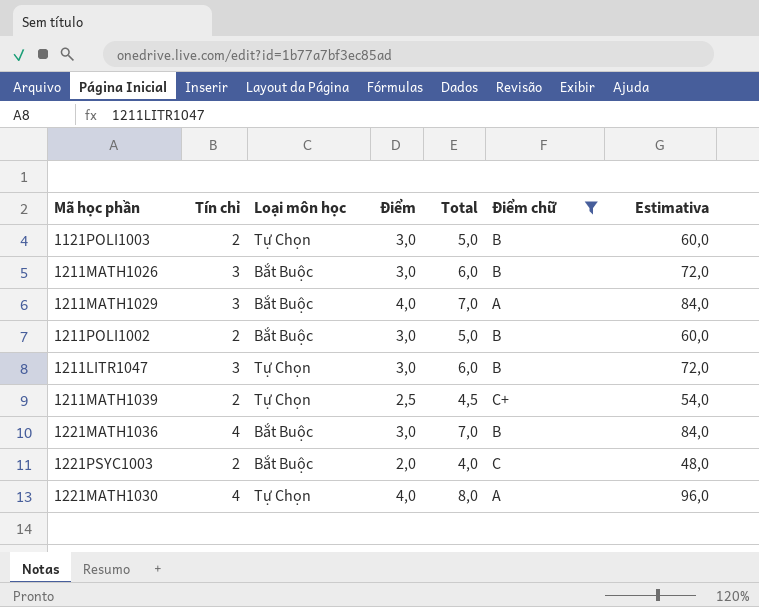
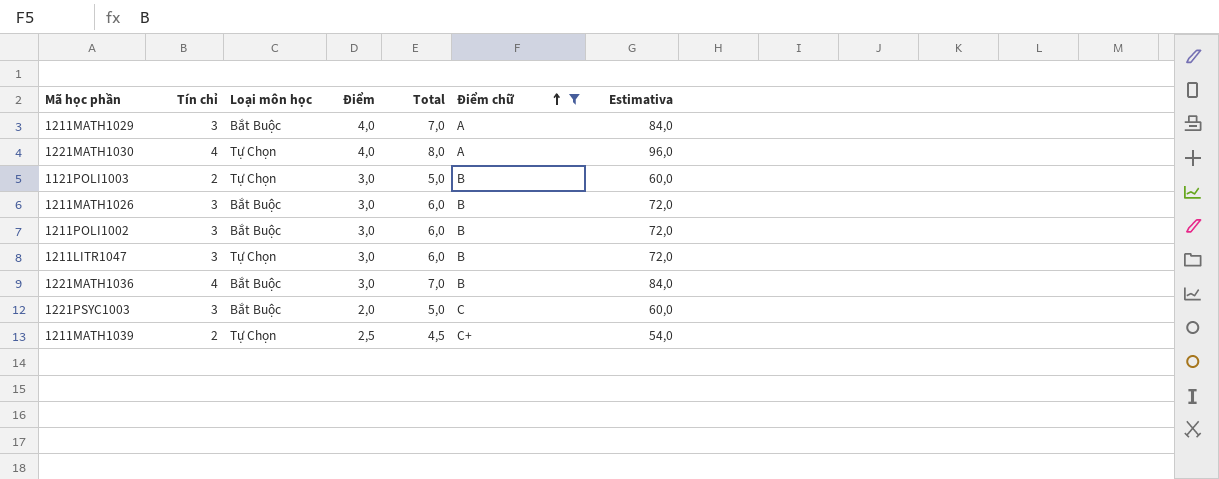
row order: none -> Điểm chữ ascending
1211POLI1002 | Tín chỉ: 2 -> 3
1211POLI1002 | Total: 5,0 -> 6,0
1211POLI1002 | Estimativa: 60,0 -> 72,0
1221PSYC1003 | Tín chỉ: 2 -> 3
1221PSYC1003 | Total: 4,0 -> 5,0
1221PSYC1003 | Estimativa: 48,0 -> 60,0

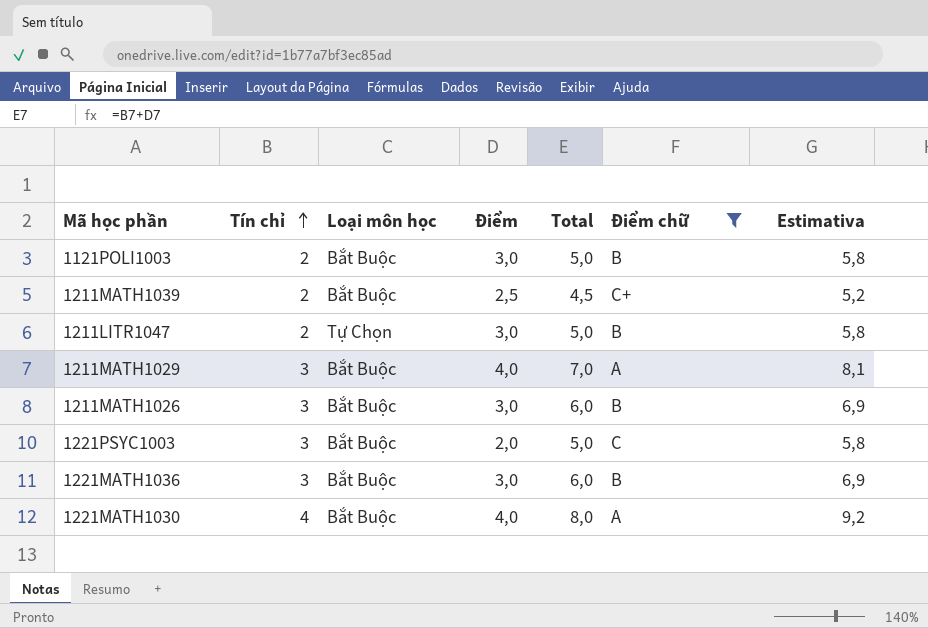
row order: Điểm chữ ascending -> Tín chỉ ascending
column Estimativa | formula: [Total] * 12 -> [Total] * 1,15
row 1211POLI1002: 3 | Bắt Buộc | 3,0 | 6,0 | B | 72,0 -> none
1121POLI1003 | Loại môn học: Tự Chọn -> Bắt Buộc
1211MATH1039 | Loại môn học: Tự Chọn -> Bắt Buộc
1211LITR1047 | Tín chỉ: 3 -> 2
1211LITR1047 | Total: 6,0 -> 5,0
1221MATH1036 | Tín chỉ: 4 -> 3
1221MATH1036 | Total: 7,0 -> 6,0
1221MATH1030 | Loại môn học: Tự Chọn -> Bắt Buộc

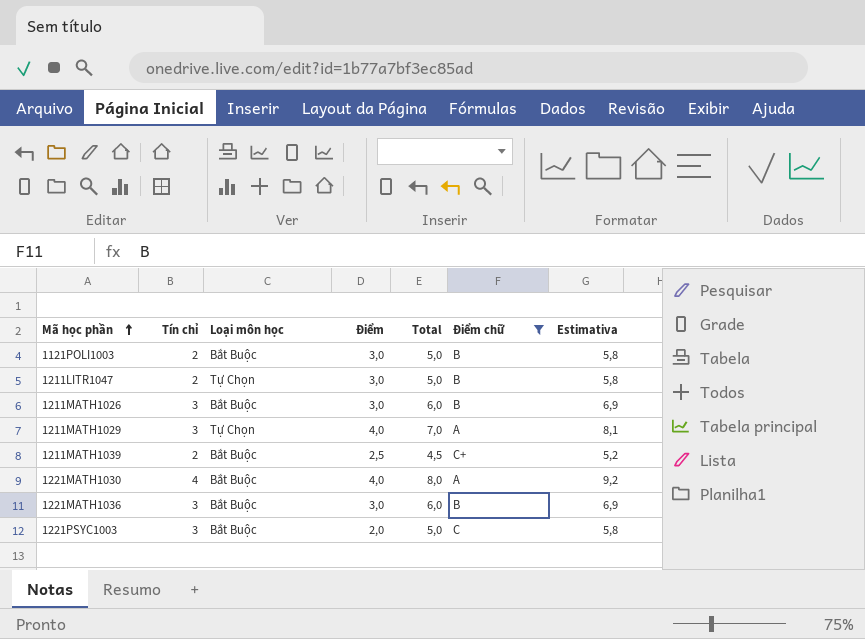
row order: Tín chỉ ascending -> Mã học phần ascending
1211MATH1029 | Loại môn học: Bắt Buộc -> Tự Chọn

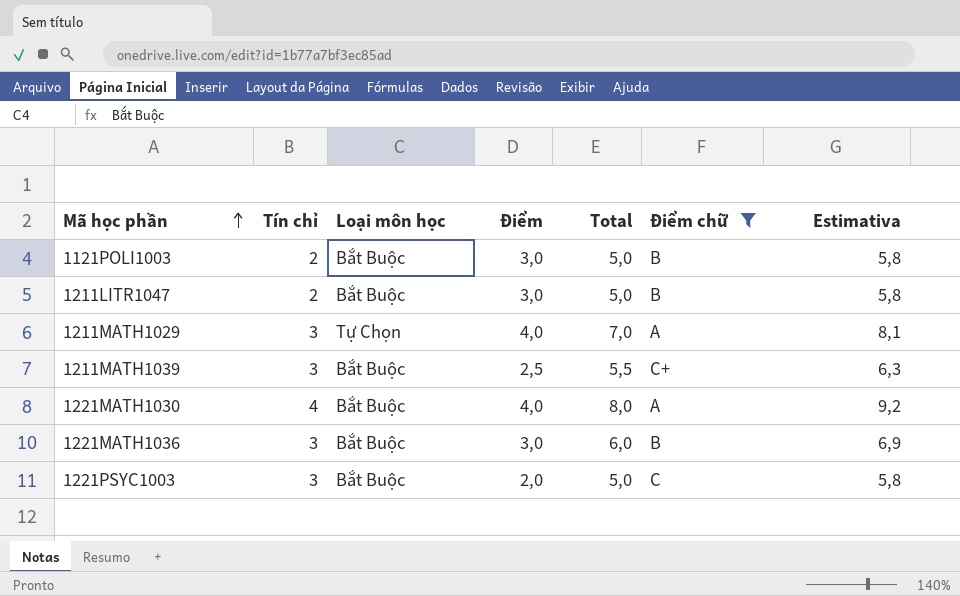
row 1211MATH1026: 3 | Bắt Buộc | 3,0 | 6,0 | B | 6,9 -> none
1211LITR1047 | Loại môn học: Tự Chọn -> Bắt Buộc
1211MATH1039 | Tín chỉ: 2 -> 3
1211MATH1039 | Total: 4,5 -> 5,5
1211MATH1039 | Estimativa: 5,2 -> 6,3

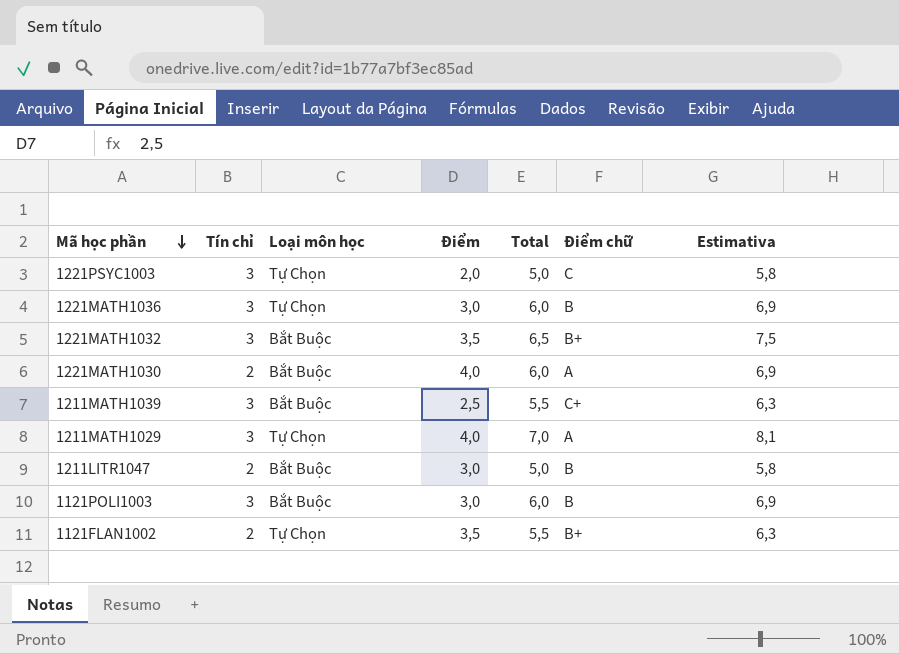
filter: Điểm chữ != B+ -> none
row order: Mã học phần ascending -> Mã học phần descending
1221PSYC1003 | Loại môn học: Bắt Buộc -> Tự Chọn
1221MATH1036 | Loại môn học: Bắt Buộc -> Tự Chọn
1221MATH1030 | Tín chỉ: 4 -> 2
1221MATH1030 | Total: 8,0 -> 6,0
1221MATH1030 | Estimativa: 9,2 -> 6,9
1121POLI1003 | Tín chỉ: 2 -> 3
1121POLI1003 | Total: 5,0 -> 6,0
1121POLI1003 | Estimativa: 5,8 -> 6,9

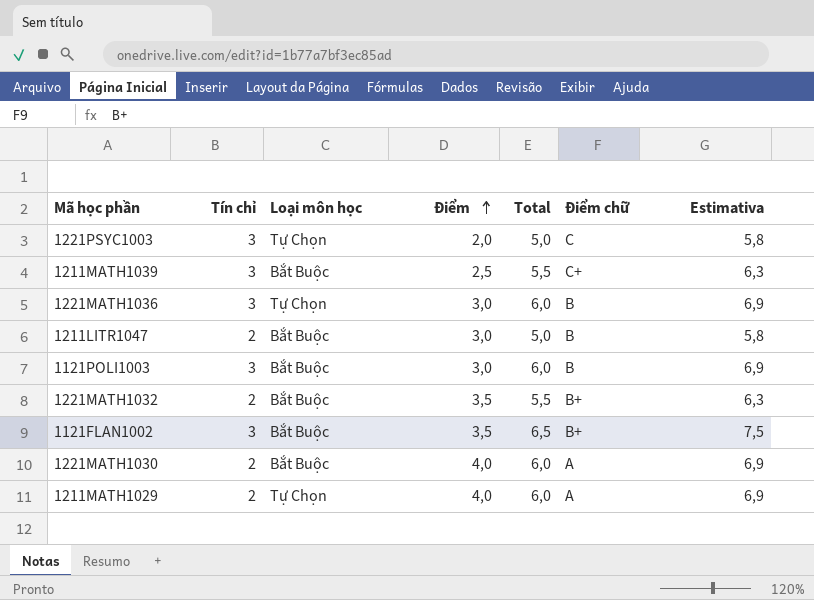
row order: Mã học phần descending -> Điểm ascending
1221MATH1032 | Tín chỉ: 3 -> 2
1221MATH1032 | Total: 6,5 -> 5,5
1221MATH1032 | Estimativa: 7,5 -> 6,3
1121FLAN1002 | Tín chỉ: 2 -> 3
1121FLAN1002 | Loại môn học: Tự Chọn -> Bắt Buộc
1121FLAN1002 | Total: 5,5 -> 6,5
1121FLAN1002 | Estimativa: 6,3 -> 7,5
1211MATH1029 | Tín chỉ: 3 -> 2
1211MATH1029 | Total: 7,0 -> 6,0
1211MATH1029 | Estimativa: 8,1 -> 6,9

